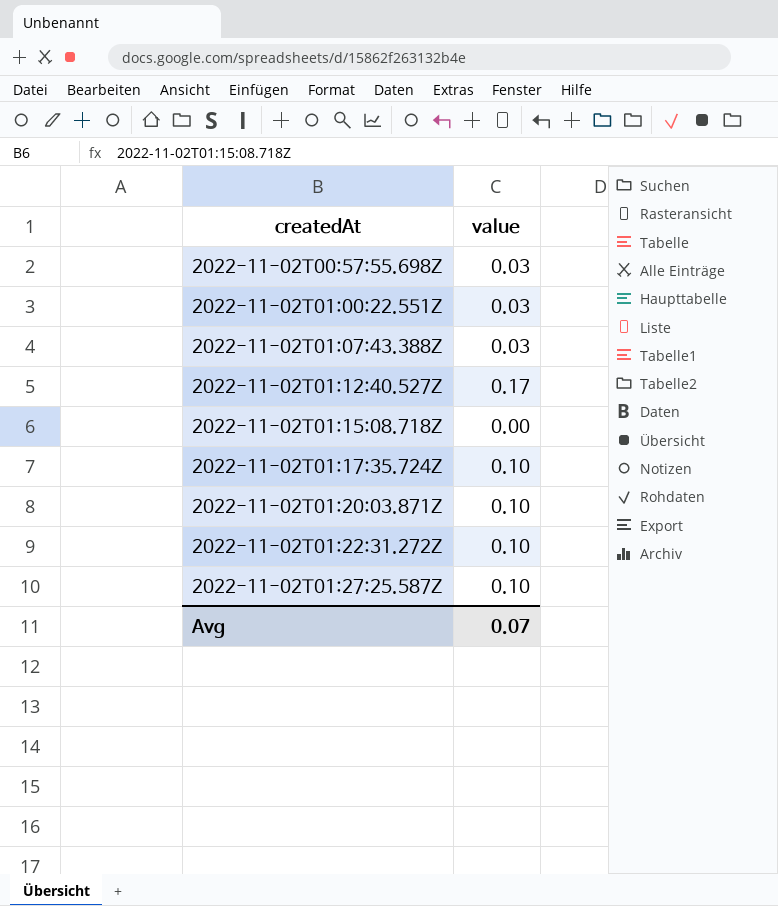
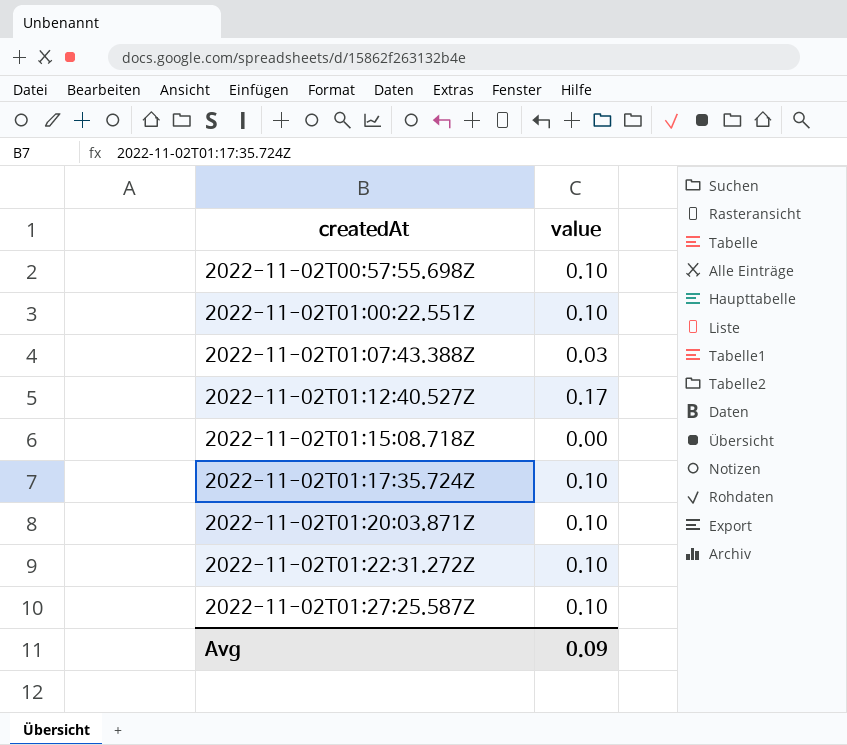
2022-11-02T00:57:55.698Z | value: 0.03 -> 0.10
2022-11-02T01:00:22.551Z | value: 0.03 -> 0.10
Avg | value: 0.07 -> 0.09

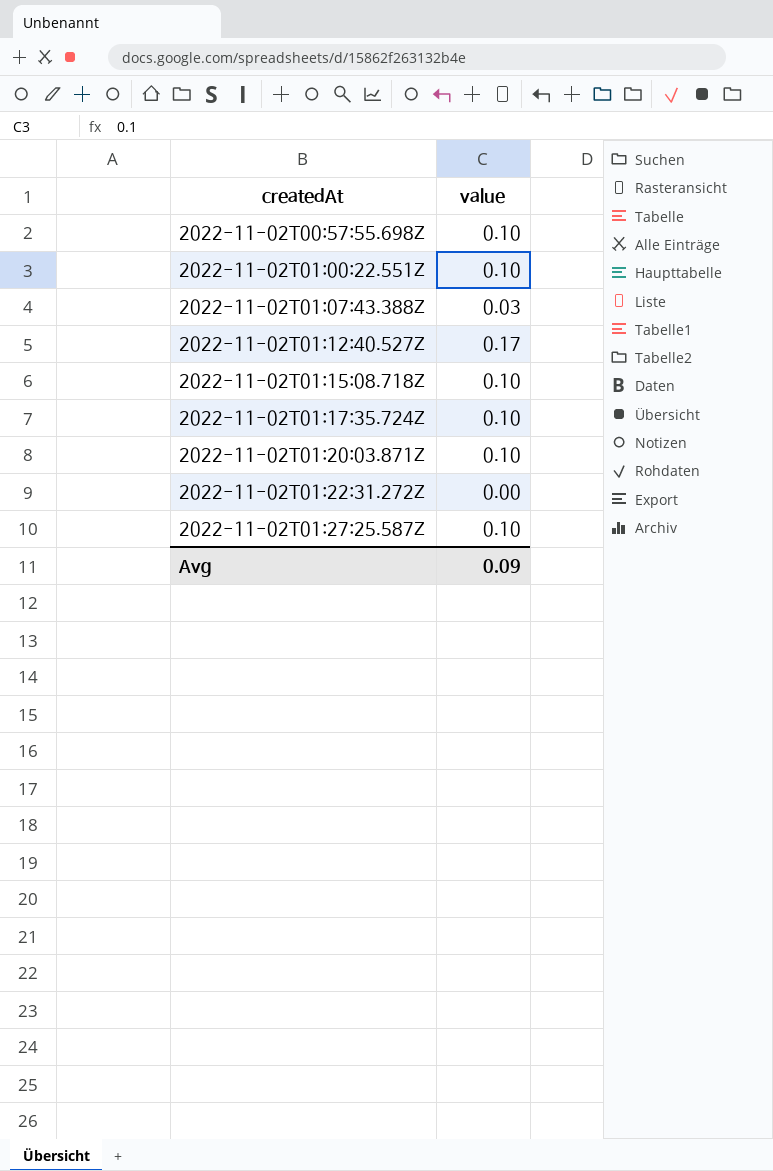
2022-11-02T01:15:08.718Z | value: 0.00 -> 0.10
2022-11-02T01:22:31.272Z | value: 0.10 -> 0.00

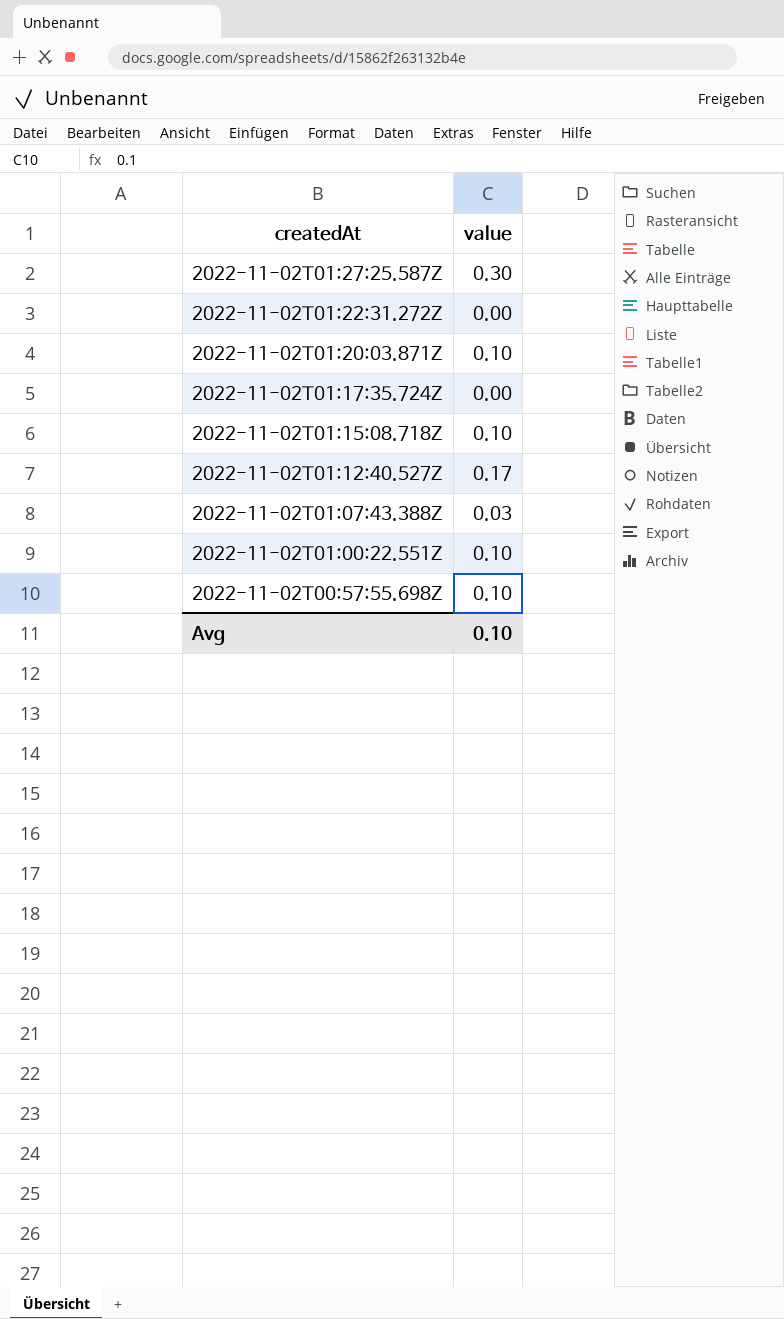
row order: createdAt ascending -> createdAt descending
2022-11-02T01:27:25.587Z | value: 0.10 -> 0.30
2022-11-02T01:17:35.724Z | value: 0.10 -> 0.00
Avg | value: 0.09 -> 0.10

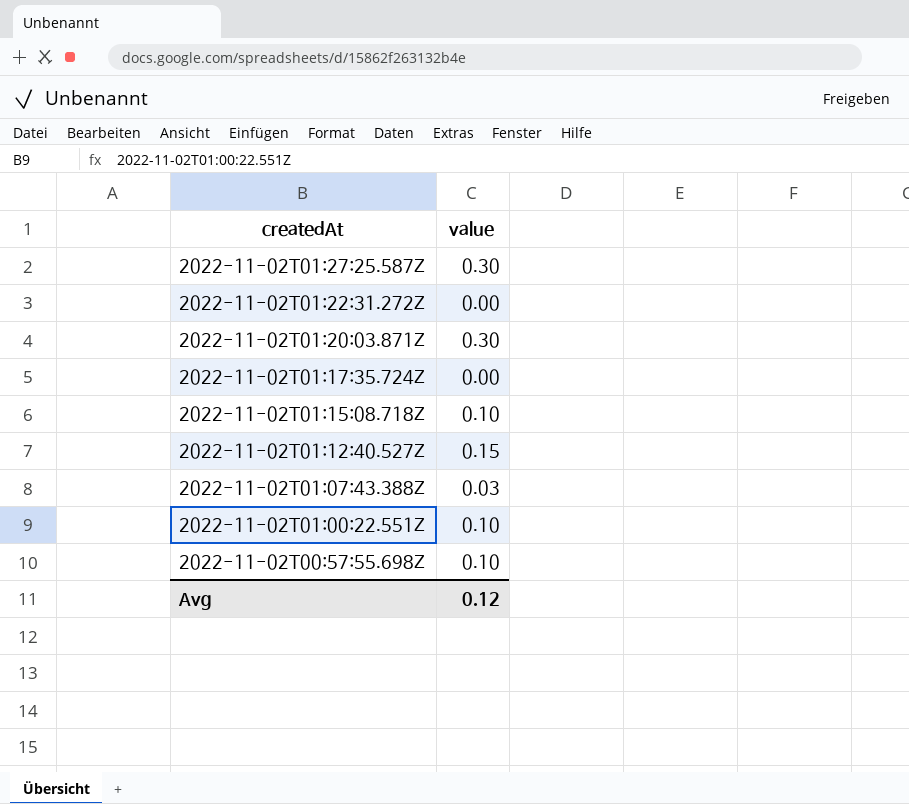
2022-11-02T01:20:03.871Z | value: 0.10 -> 0.30
2022-11-02T01:12:40.527Z | value: 0.17 -> 0.15
Avg | value: 0.10 -> 0.12

